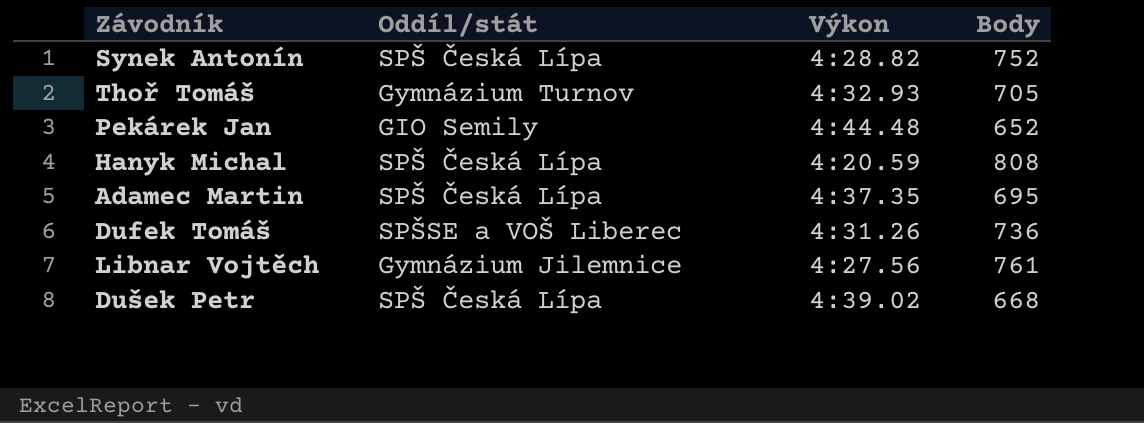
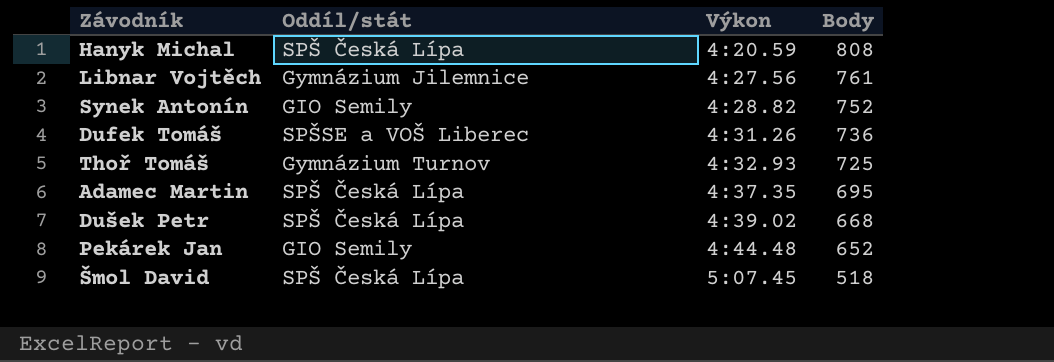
row order: none -> Výkon ascending
Synek Antonín | Oddíl/stát: SPŠ Česká Lípa -> GIO Semily
Thoř Tomáš | Body: 705 -> 725
row Šmol David: none -> SPŠ Česká Lípa | 5:07.45 | 518

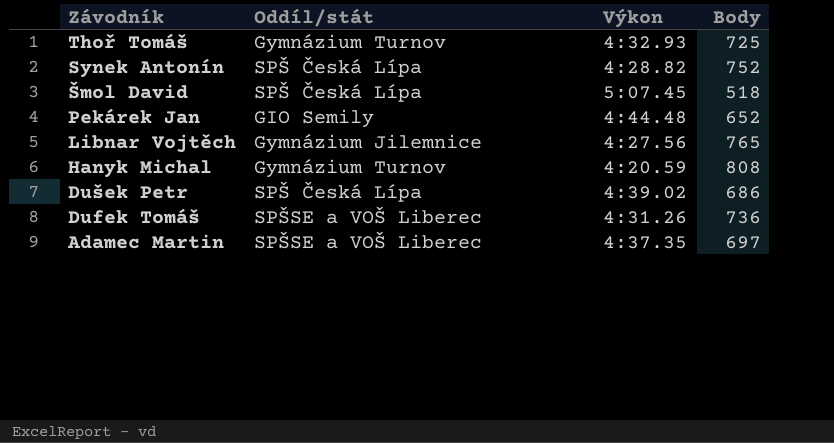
row order: Výkon ascending -> Závodník descending
Synek Antonín | Oddíl/stát: GIO Semily -> SPŠ Česká Lípa
Libnar Vojtěch | Body: 761 -> 765
Hanyk Michal | Oddíl/stát: SPŠ Česká Lípa -> Gymnázium Turnov
Dušek Petr | Body: 668 -> 686
Adamec Martin | Oddíl/stát: SPŠ Česká Lípa -> SPŠSE a VOŠ Liberec
Adamec Martin | Body: 695 -> 697

